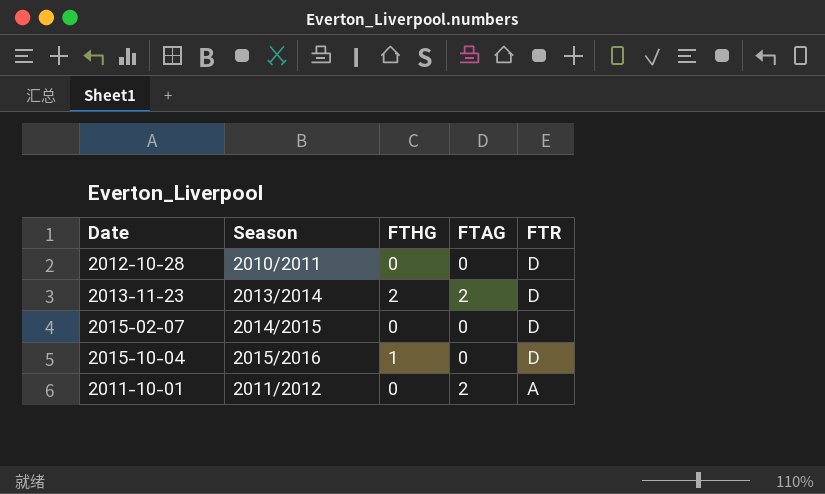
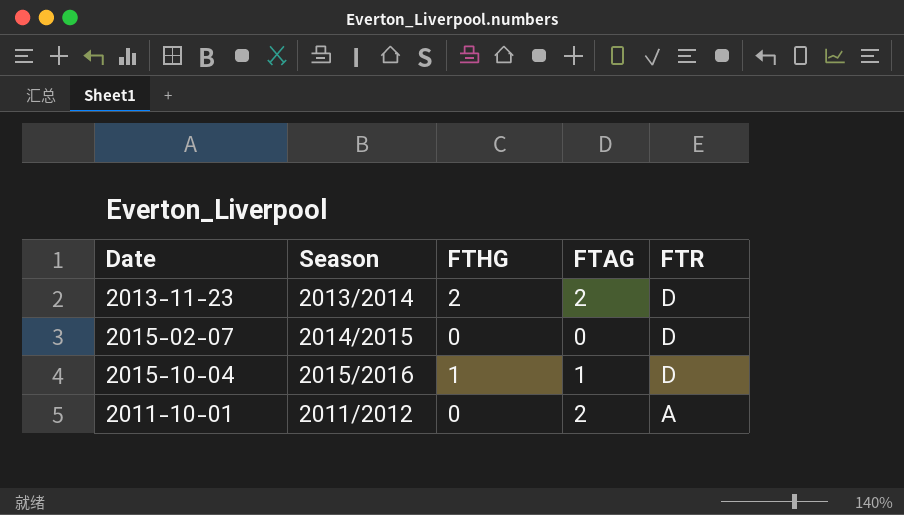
row 2012-10-28: 2010/2011 | 0 | 0 | D -> none
2015-10-04 | FTAG: 0 -> 1

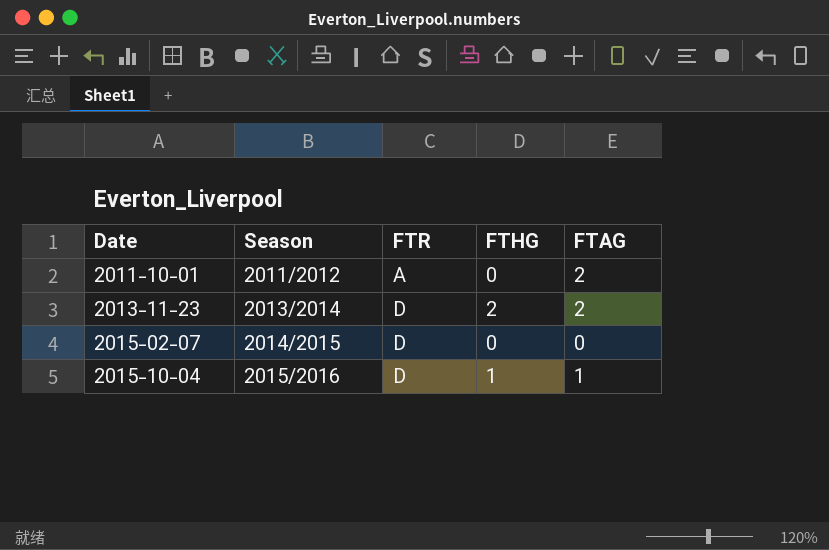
row order: FTR descending -> Date ascending
column FTR | position: 5 -> 3

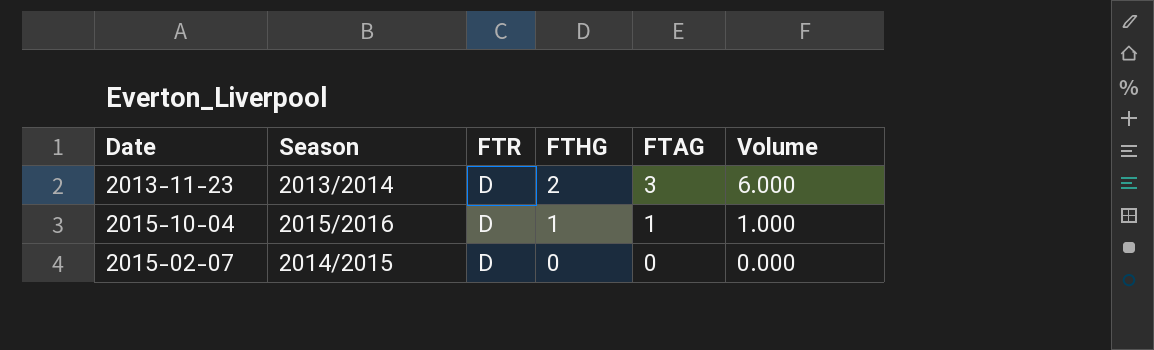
row order: Date ascending -> FTHG descending
column Volume | formula: none -> [FTHG] * [FTAG]
row 2011-10-01: 2011/2012 | A | 0 | 2 -> none
2013-11-23 | FTAG: 2 -> 3

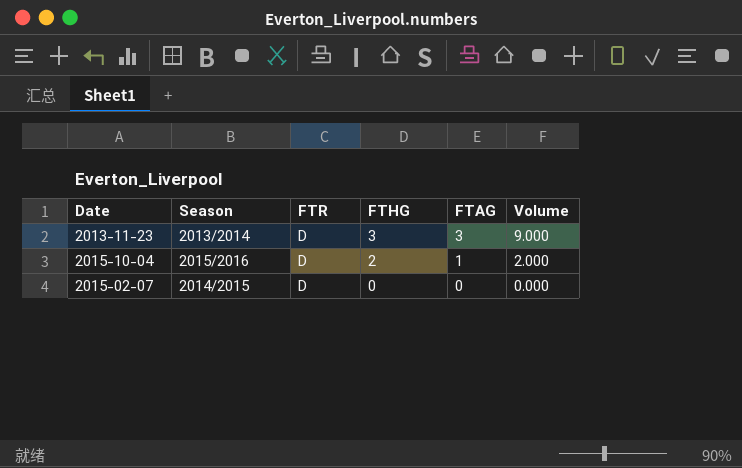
2013-11-23 | FTHG: 2 -> 3
2013-11-23 | Volume: 6.000 -> 9.000
2015-10-04 | FTHG: 1 -> 2
2015-10-04 | Volume: 1.000 -> 2.000

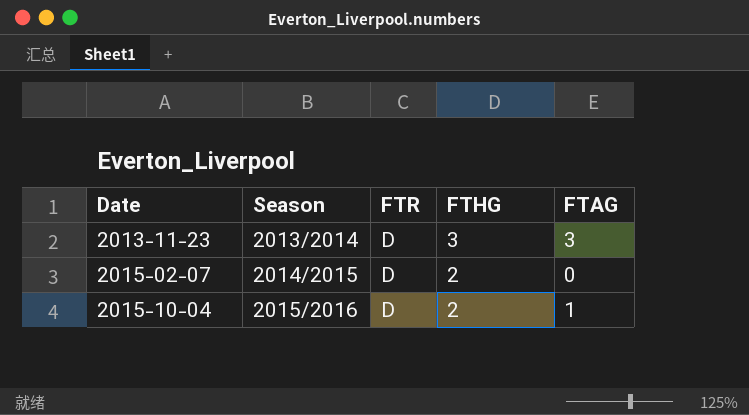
row order: FTHG descending -> Date ascending
column Volume | formula: [FTHG] * [FTAG] -> none
2015-02-07 | FTHG: 0 -> 2

